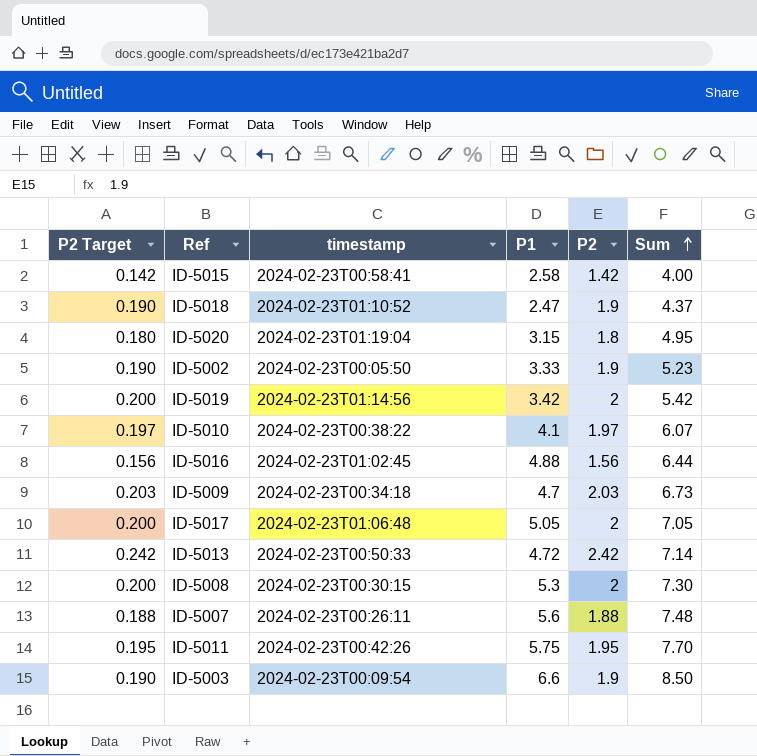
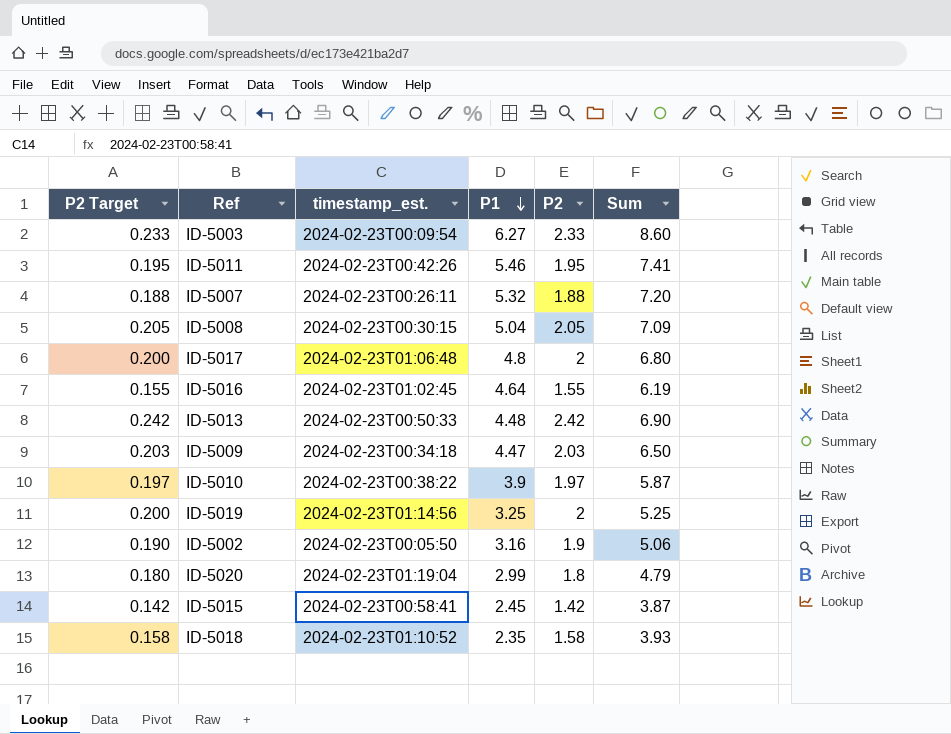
row order: Sum ascending -> P1 descending
column name: timestamp -> timestamp_est.
ID-5003 | P2 Target: 0.190 -> 0.233
ID-5003 | P1: 6.6 -> 6.27
ID-5003 | P2: 1.9 -> 2.33
ID-5003 | Sum: 8.50 -> 8.60
ID-5011 | P1: 5.75 -> 5.46
ID-5011 | Sum: 7.70 -> 7.41
ID-5007 | P1: 5.6 -> 5.32
ID-5007 | Sum: 7.48 -> 7.20
ID-5008 | P2 Target: 0.200 -> 0.205
ID-5008 | P1: 5.3 -> 5.04
ID-5008 | P2: 2 -> 2.05
ID-5008 | Sum: 7.30 -> 7.09
ID-5017 | P1: 5.05 -> 4.8
ID-5017 | Sum: 7.05 -> 6.80
ID-5016 | P2 Target: 0.156 -> 0.155
ID-5016 | P1: 4.88 -> 4.64
ID-5016 | P2: 1.56 -> 1.55
ID-5016 | Sum: 6.44 -> 6.19
ID-5013 | P1: 4.72 -> 4.48
ID-5013 | Sum: 7.14 -> 6.90
ID-5009 | P1: 4.7 -> 4.47
ID-5009 | Sum: 6.73 -> 6.50
ID-5010 | P1: 4.1 -> 3.9
ID-5010 | Sum: 6.07 -> 5.87
ID-5019 | P1: 3.42 -> 3.25
ID-5019 | Sum: 5.42 -> 5.25
ID-5002 | P1: 3.33 -> 3.16
ID-5002 | Sum: 5.23 -> 5.06
ID-5020 | P1: 3.15 -> 2.99
ID-5020 | Sum: 4.95 -> 4.79
ID-5015 | P1: 2.58 -> 2.45
ID-5015 | Sum: 4.00 -> 3.87
ID-5018 | P2 Target: 0.190 -> 0.158
ID-5018 | P1: 2.47 -> 2.35
ID-5018 | P2: 1.9 -> 1.58
ID-5018 | Sum: 4.37 -> 3.93

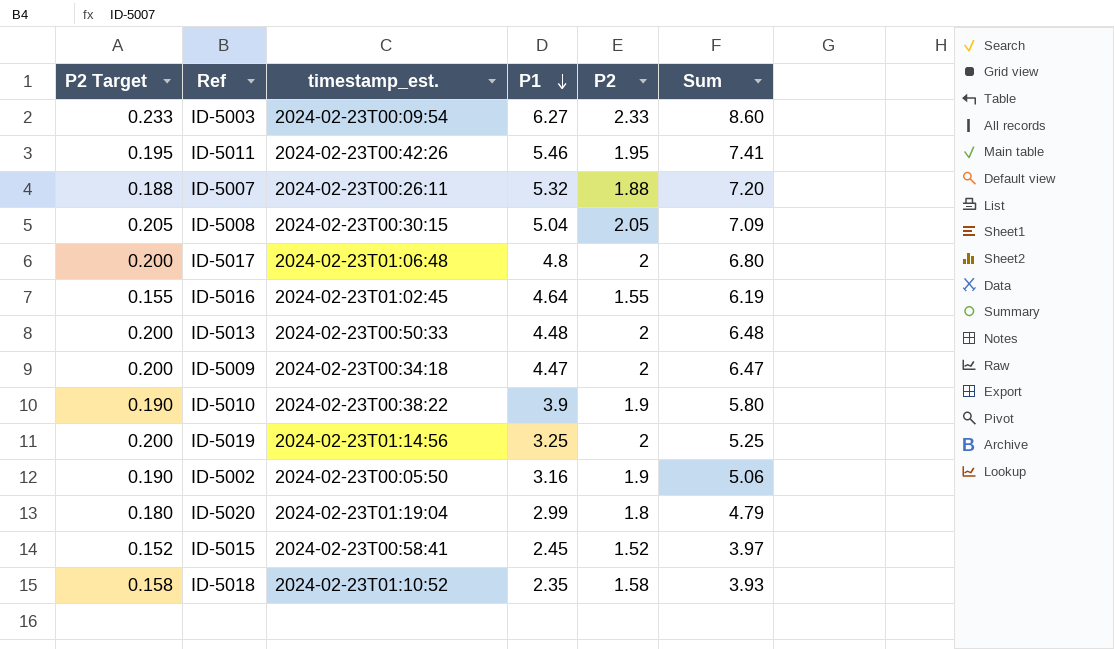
ID-5013 | P2 Target: 0.242 -> 0.200
ID-5013 | P2: 2.42 -> 2
ID-5013 | Sum: 6.90 -> 6.48
ID-5009 | P2 Target: 0.203 -> 0.200
ID-5009 | P2: 2.03 -> 2
ID-5009 | Sum: 6.50 -> 6.47
ID-5010 | P2 Target: 0.197 -> 0.190
ID-5010 | P2: 1.97 -> 1.9
ID-5010 | Sum: 5.87 -> 5.80
ID-5015 | P2 Target: 0.142 -> 0.152
ID-5015 | P2: 1.42 -> 1.52
ID-5015 | Sum: 3.87 -> 3.97

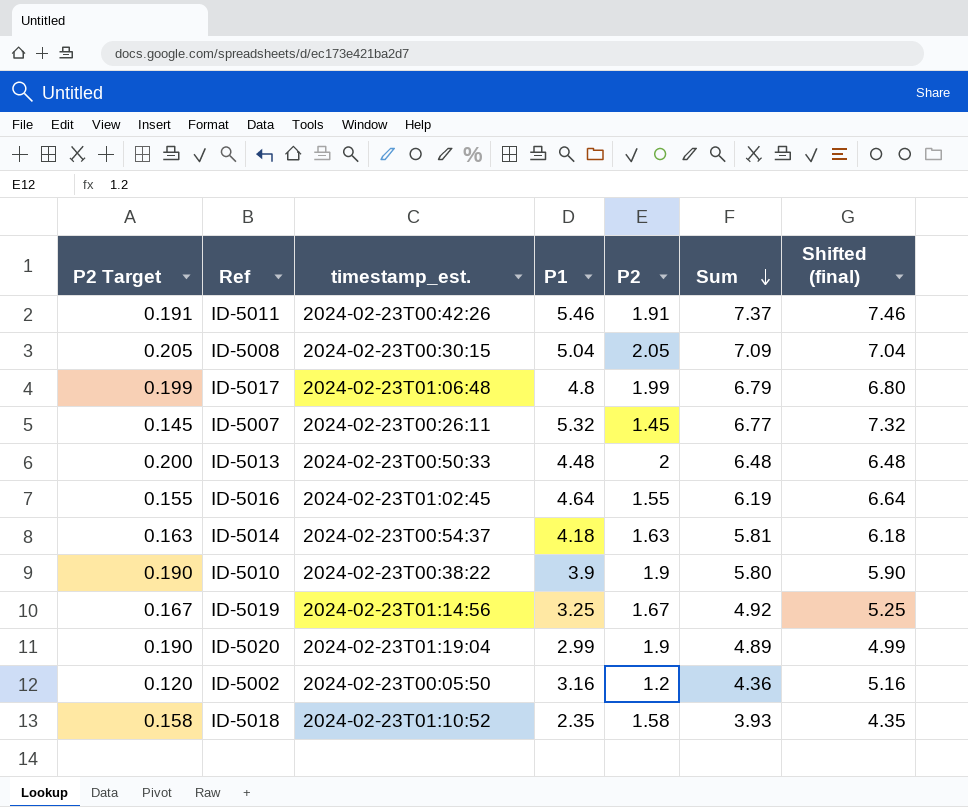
row order: P1 descending -> Sum descending
column Shifted (final) | formula: none -> [P1] + 2
row ID-5003: 0.233 | 2024-02-23T00:09:54 | 6.27 | 2.33 | 8.60 -> none
row ID-5009: 0.200 | 2024-02-23T00:34:18 | 4.47 | 2 | 6.47 -> none
row ID-5015: 0.152 | 2024-02-23T00:58:41 | 2.45 | 1.52 | 3.97 -> none
ID-5011 | P2 Target: 0.195 -> 0.191
ID-5011 | P2: 1.95 -> 1.91
ID-5011 | Sum: 7.41 -> 7.37
ID-5017 | P2 Target: 0.200 -> 0.199
ID-5017 | P2: 2 -> 1.99
ID-5017 | Sum: 6.80 -> 6.79
ID-5007 | P2 Target: 0.188 -> 0.145
ID-5007 | P2: 1.88 -> 1.45
ID-5007 | Sum: 7.20 -> 6.77
row ID-5014: none -> 0.163 | 2024-02-23T00:54:37 | 4.18 | 1.63 | 5.81 | 6.18
ID-5019 | P2 Target: 0.200 -> 0.167
ID-5019 | P2: 2 -> 1.67
ID-5019 | Sum: 5.25 -> 4.92
ID-5020 | P2 Target: 0.180 -> 0.190
ID-5020 | P2: 1.8 -> 1.9
ID-5020 | Sum: 4.79 -> 4.89
ID-5002 | P2 Target: 0.190 -> 0.120
ID-5002 | P2: 1.9 -> 1.2
ID-5002 | Sum: 5.06 -> 4.36

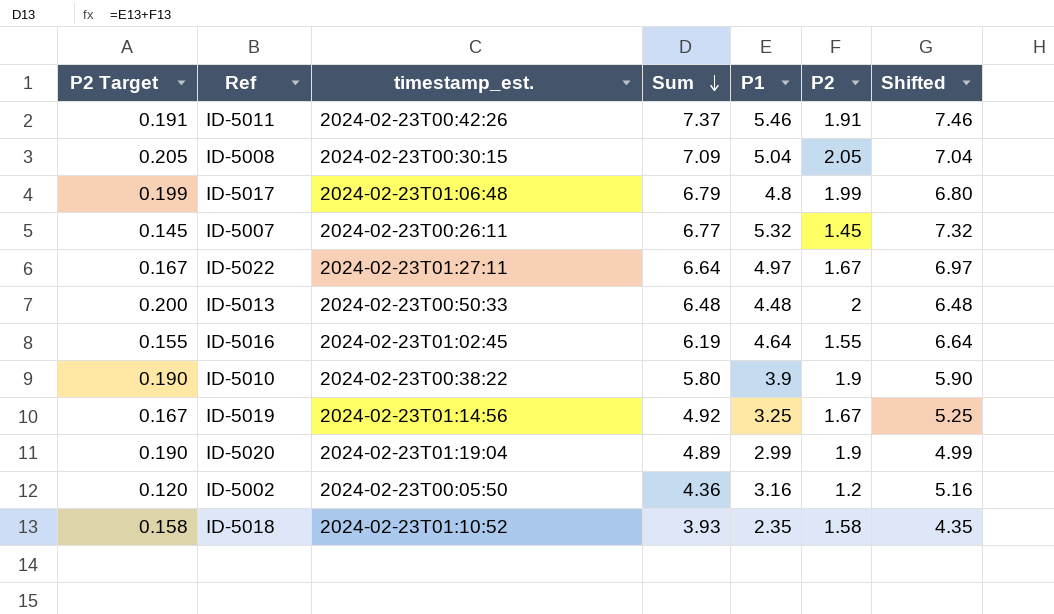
column Sum | position: 6 -> 4
column name: Shifted (final) -> Shifted
row ID-5014: 0.163 | 2024-02-23T00:54:37 | 4.18 | 1.63 | 5.81 | 6.18 -> none
row ID-5022: none -> 0.167 | 2024-02-23T01:27:11 | 6.64 | 4.97 | 1.67 | 6.97

